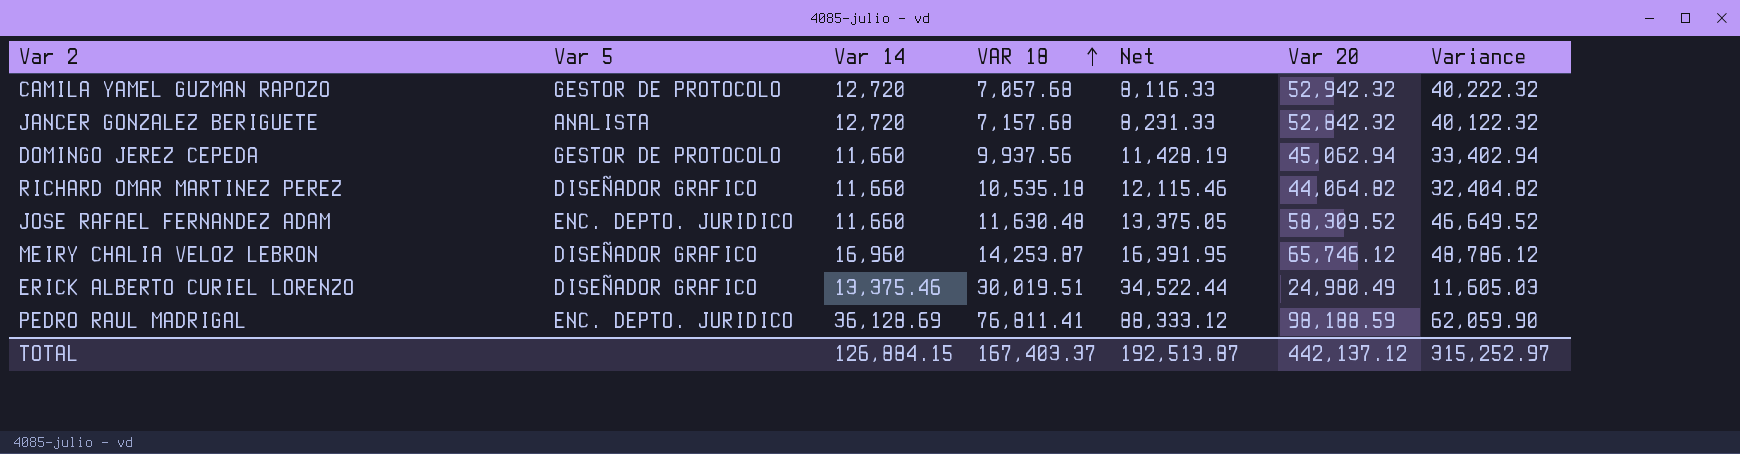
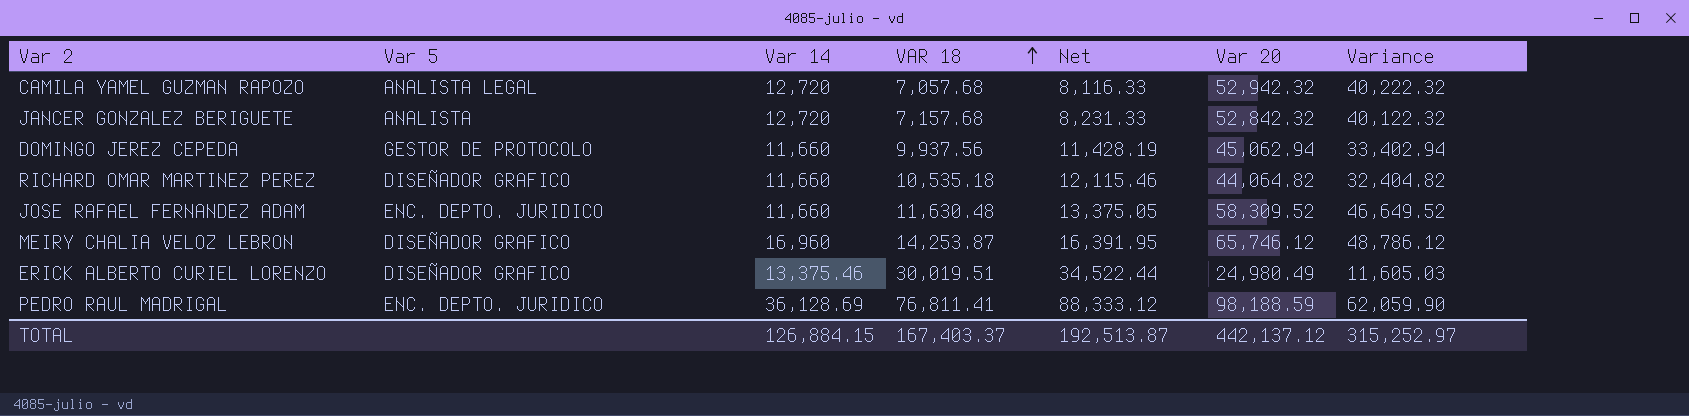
CAMILA YAMEL GUZMAN RAPOZO | Var 5: GESTOR DE PROTOCOLO -> ANALISTA LEGAL

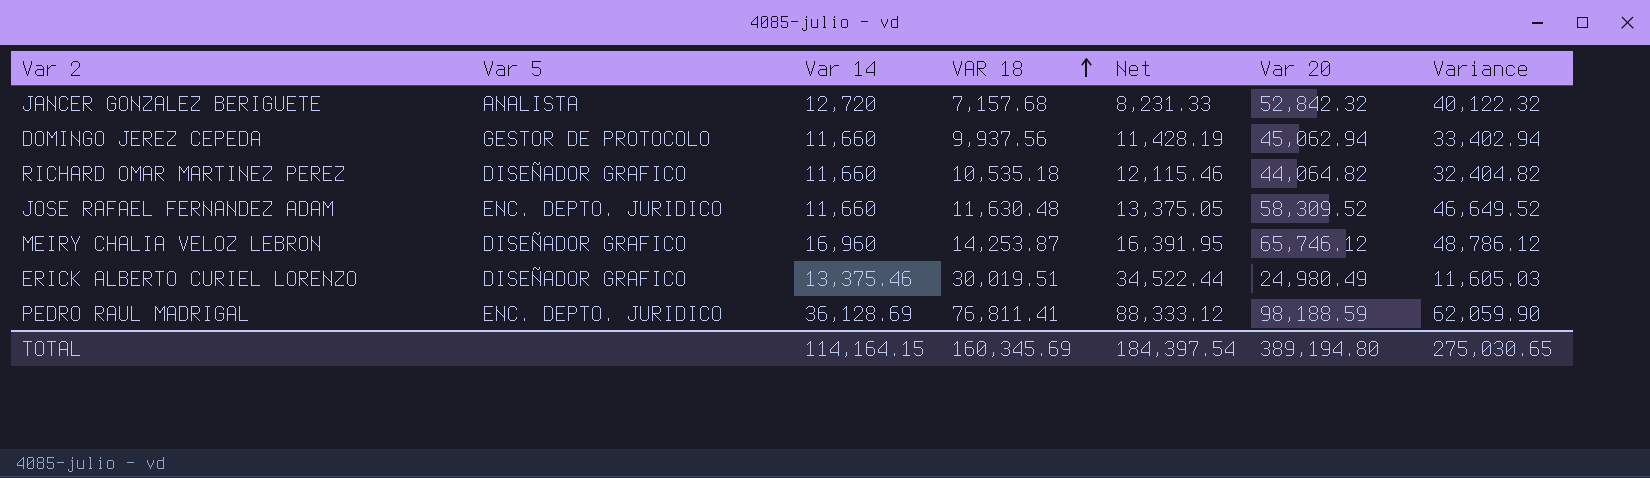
row CAMILA YAMEL GUZMAN RAPOZO: ANALISTA LEGAL | 12,720 | 7,057.68 | 8,116.33 | 52,942.32 | 40,222.32 -> none
TOTAL | Var 14: 126,884.15 -> 114,164.15
TOTAL | VAR 18: 167,403.37 -> 160,345.69
TOTAL | Net: 192,513.87 -> 184,397.54
TOTAL | Var 20: 442,137.12 -> 389,194.80
TOTAL | Variance: 315,252.97 -> 275,030.65

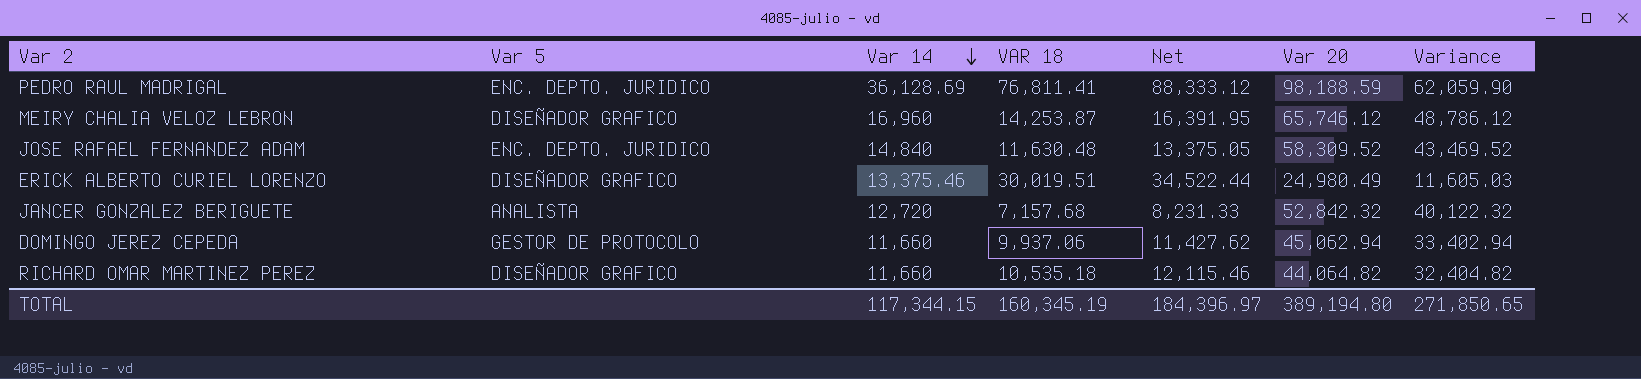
row order: VAR 18 ascending -> Var 14 descending
JOSE RAFAEL FERNANDEZ ADAM | Var 14: 11,660 -> 14,840
JOSE RAFAEL FERNANDEZ ADAM | Variance: 46,649.52 -> 43,469.52
DOMINGO JEREZ CEPEDA | VAR 18: 9,937.56 -> 9,937.06
DOMINGO JEREZ CEPEDA | Net: 11,428.19 -> 11,427.62
TOTAL | Var 14: 114,164.15 -> 117,344.15
TOTAL | VAR 18: 160,345.69 -> 160,345.19
TOTAL | Net: 184,397.54 -> 184,396.97
TOTAL | Variance: 275,030.65 -> 271,850.65

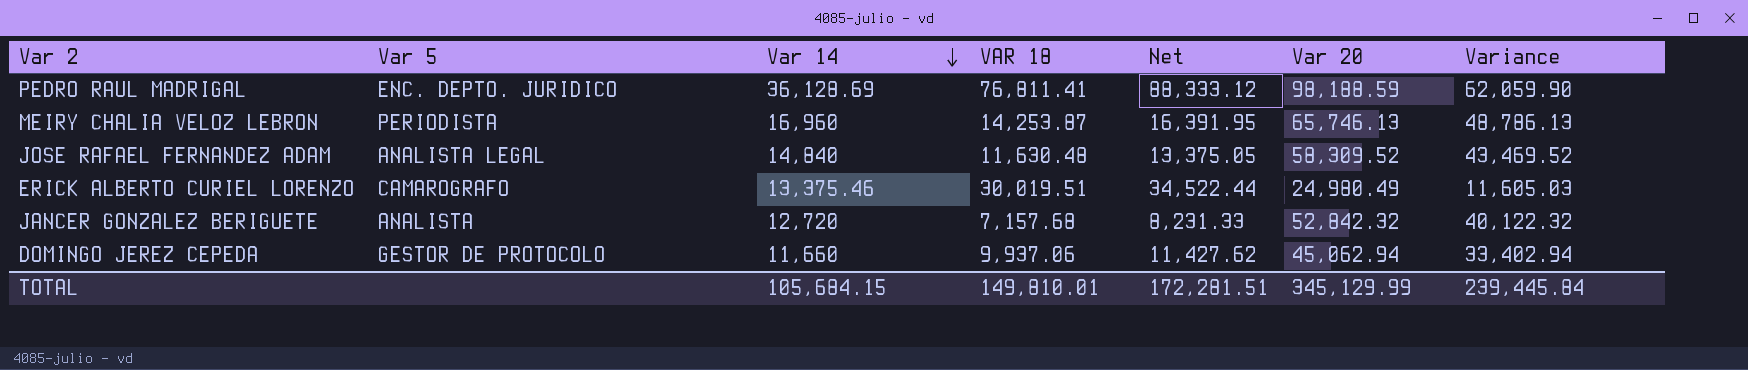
row RICHARD OMAR MARTINEZ PEREZ: DISEÑADOR GRAFICO | 11,660 | 10,535.18 | 12,115.46 | 44,064.82 | 32,404.82 -> none
MEIRY CHALIA VELOZ LEBRON | Var 5: DISEÑADOR GRAFICO -> PERIODISTA
MEIRY CHALIA VELOZ LEBRON | Var 20: 65,746.12 -> 65,746.13
MEIRY CHALIA VELOZ LEBRON | Variance: 48,786.12 -> 48,786.13
JOSE RAFAEL FERNANDEZ ADAM | Var 5: ENC. DEPTO. JURIDICO -> ANALISTA LEGAL
ERICK ALBERTO CURIEL LORENZO | Var 5: DISEÑADOR GRAFICO -> CAMAROGRAFO
TOTAL | Var 14: 117,344.15 -> 105,684.15
TOTAL | VAR 18: 160,345.19 -> 149,810.01
TOTAL | Net: 184,396.97 -> 172,281.51
TOTAL | Var 20: 389,194.80 -> 345,129.99
TOTAL | Variance: 271,850.65 -> 239,445.84

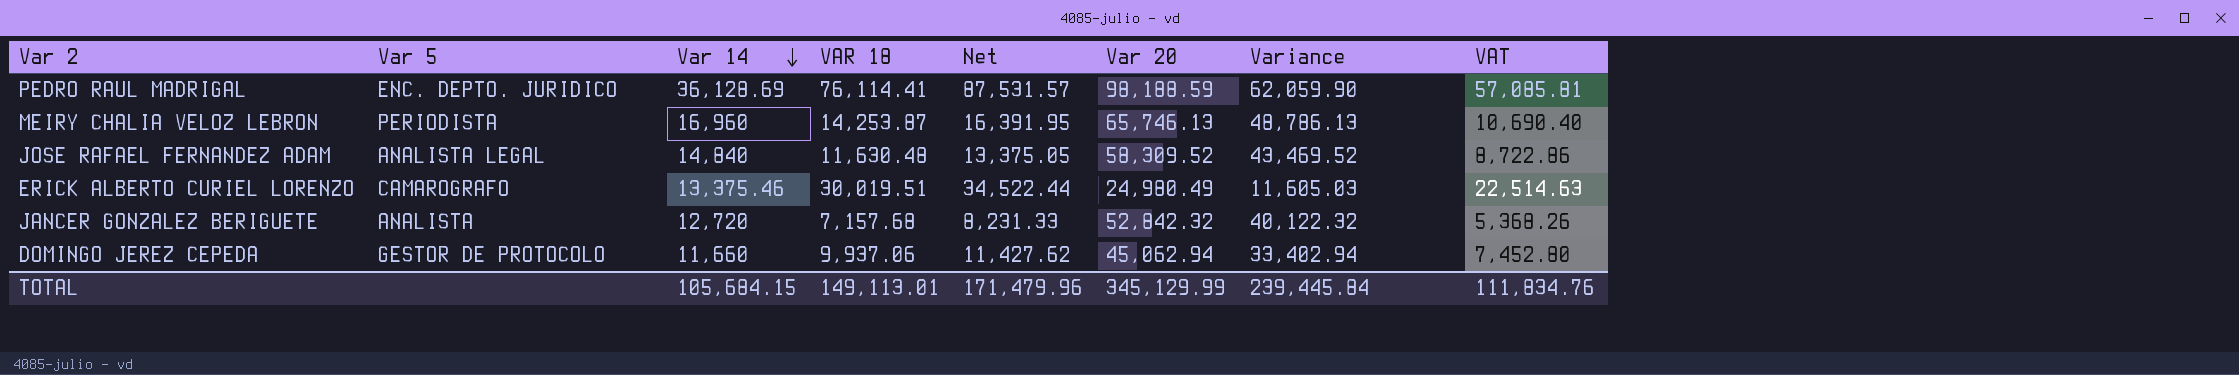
column VAT | formula: none -> [VAR 18] * 0.75
PEDRO RAUL MADRIGAL | VAR 18: 76,811.41 -> 76,114.41
PEDRO RAUL MADRIGAL | Net: 88,333.12 -> 87,531.57
TOTAL | VAR 18: 149,810.01 -> 149,113.01
TOTAL | Net: 172,281.51 -> 171,479.96

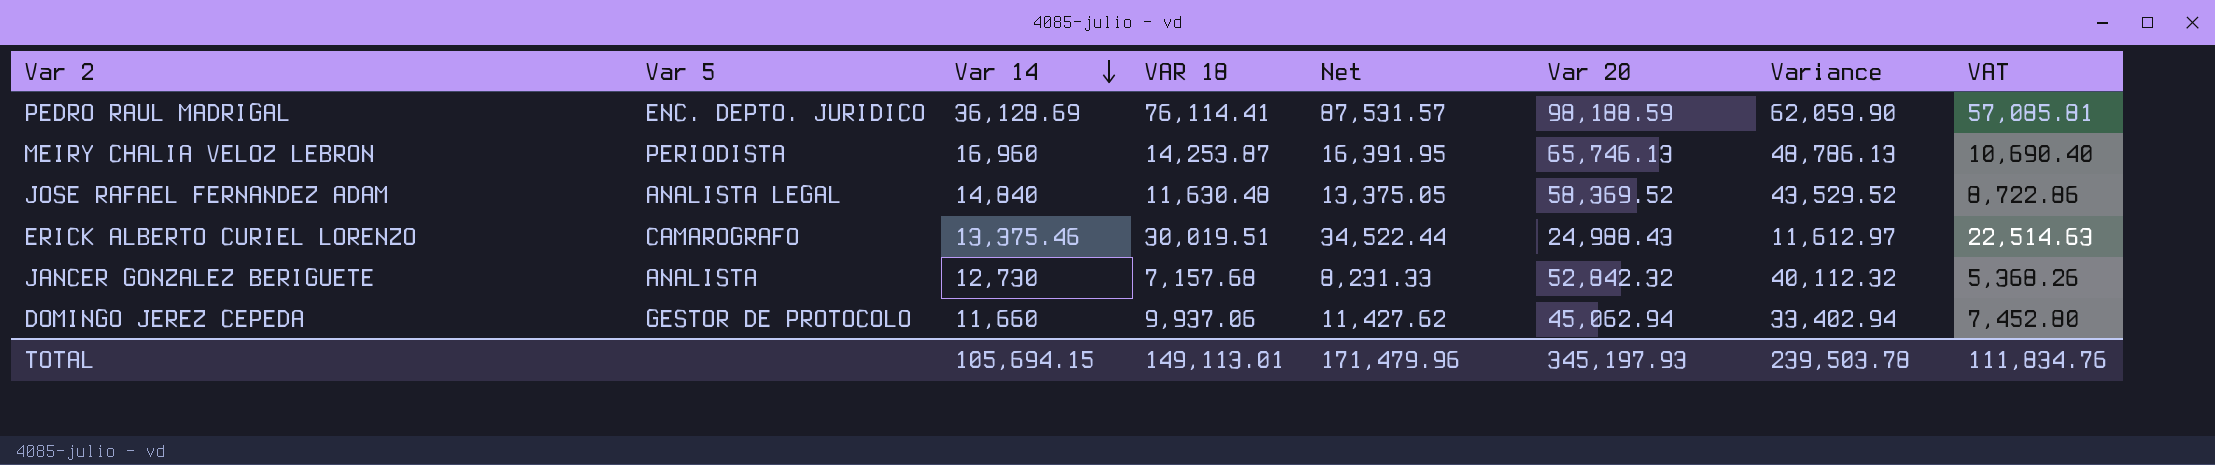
JOSE RAFAEL FERNANDEZ ADAM | Var 20: 58,309.52 -> 58,369.52
JOSE RAFAEL FERNANDEZ ADAM | Variance: 43,469.52 -> 43,529.52
ERICK ALBERTO CURIEL LORENZO | Var 20: 24,980.49 -> 24,988.43
ERICK ALBERTO CURIEL LORENZO | Variance: 11,605.03 -> 11,612.97
JANCER GONZALEZ BERIGUETE | Var 14: 12,720 -> 12,730
JANCER GONZALEZ BERIGUETE | Variance: 40,122.32 -> 40,112.32
TOTAL | Var 14: 105,684.15 -> 105,694.15
TOTAL | Var 20: 345,129.99 -> 345,197.93
TOTAL | Variance: 239,445.84 -> 239,503.78

